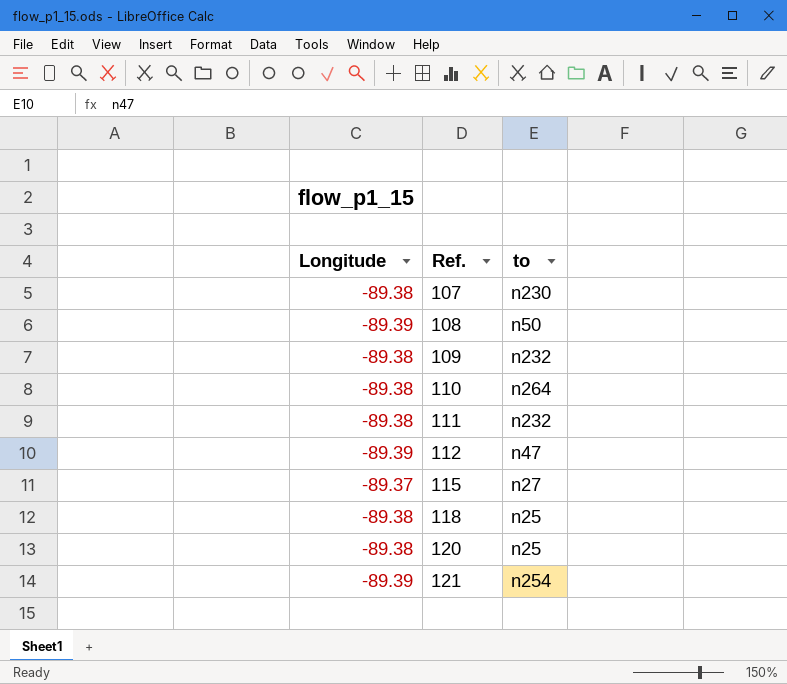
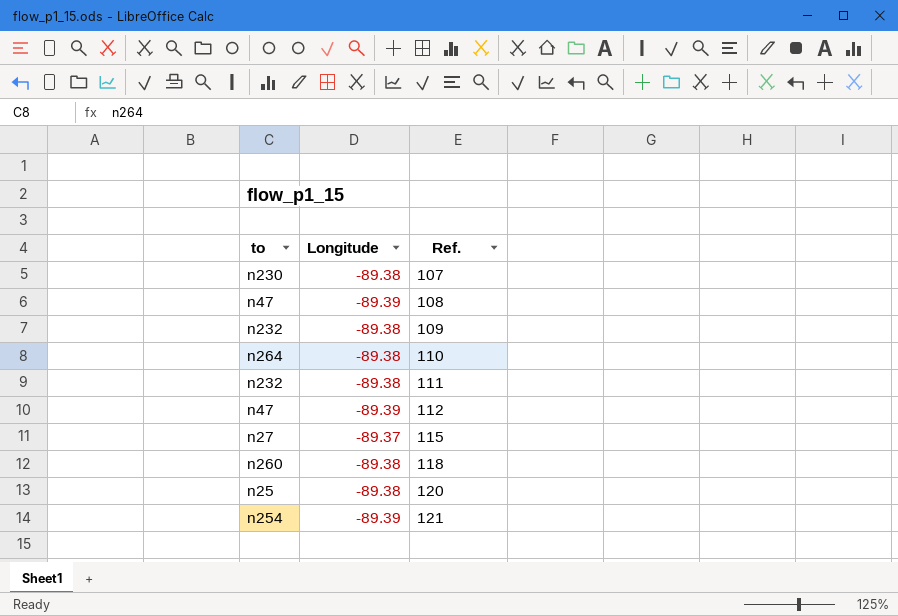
column to | position: 3 -> 1
108 | to: n50 -> n47
118 | to: n25 -> n260

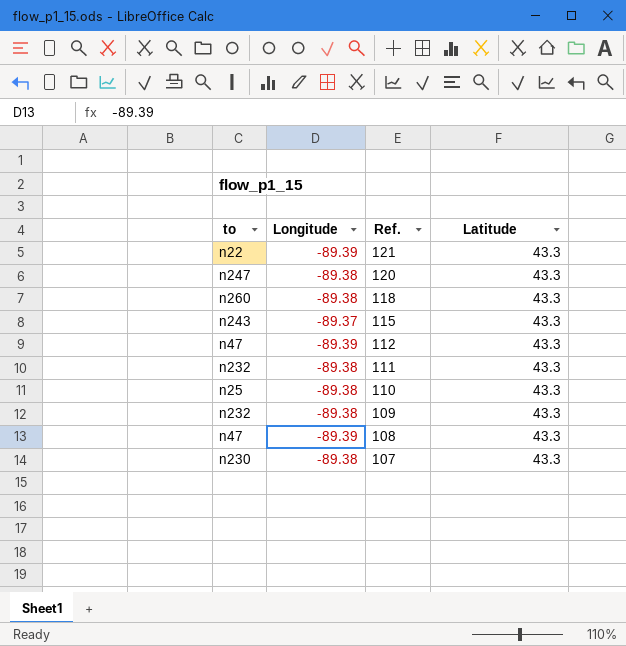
row order: Ref. ascending -> Ref. descending
column Latitude | position: none -> 4
121 | to: n254 -> n22
120 | to: n25 -> n247
115 | to: n27 -> n243
110 | to: n264 -> n25

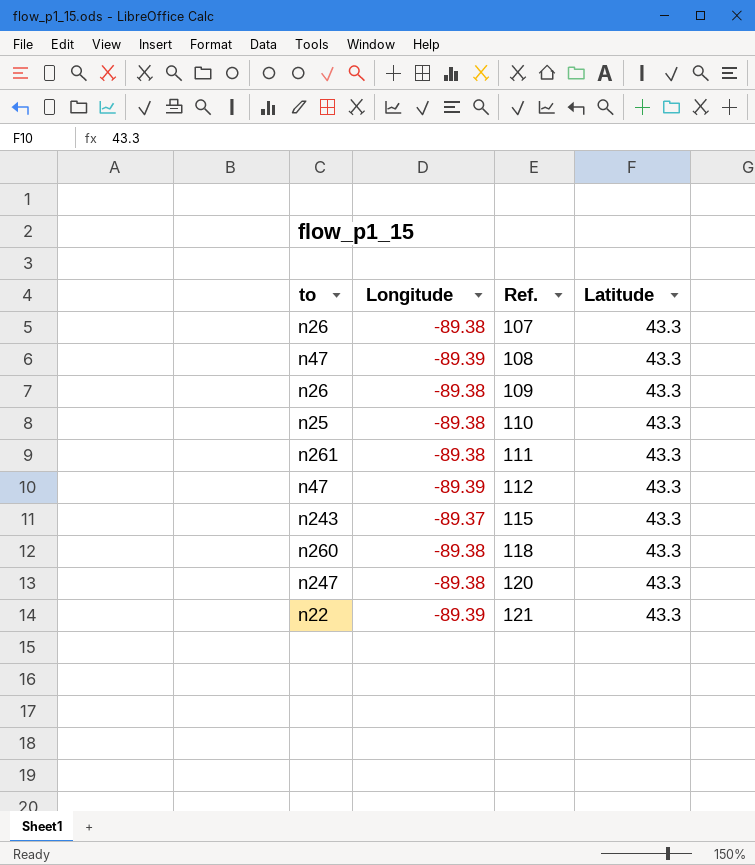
row order: Ref. descending -> Ref. ascending
107 | to: n230 -> n26
109 | to: n232 -> n26
111 | to: n232 -> n261

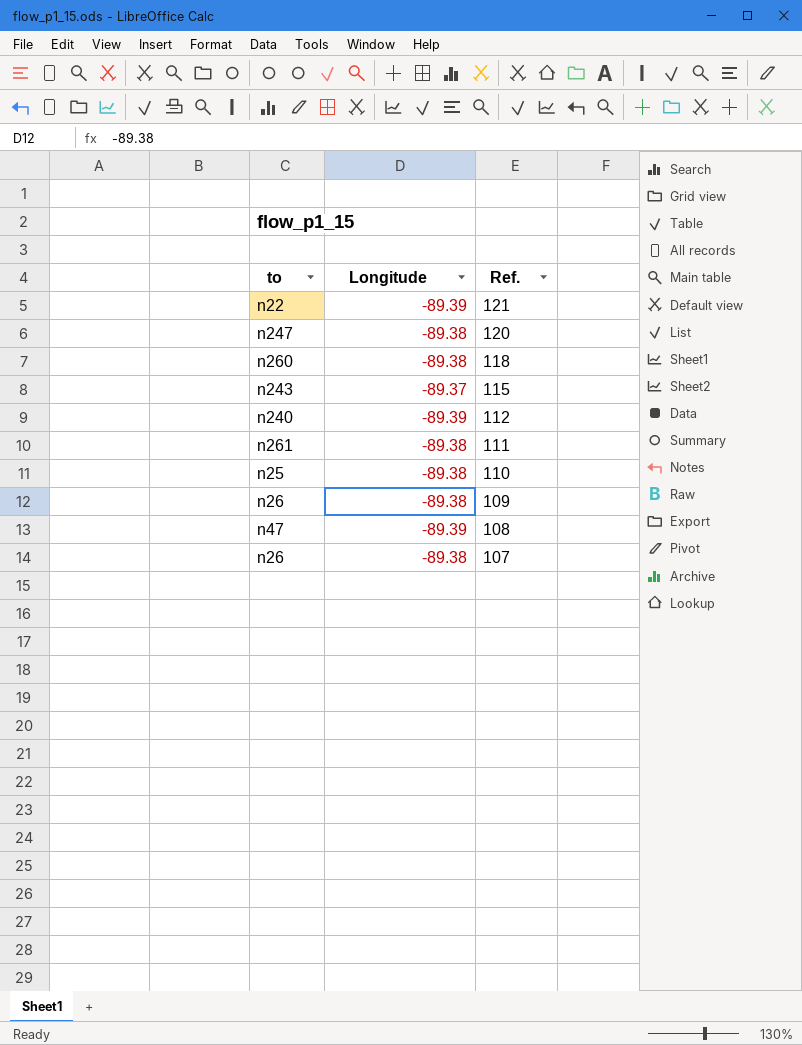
row order: Ref. ascending -> Ref. descending
column Latitude | position: 4 -> none
112 | to: n47 -> n240

